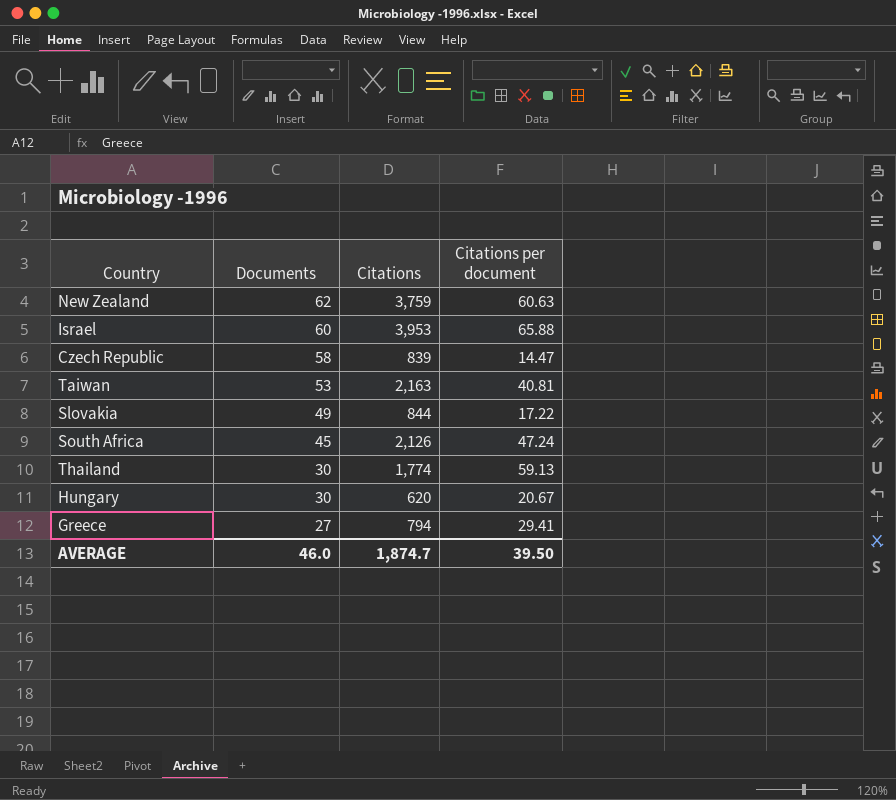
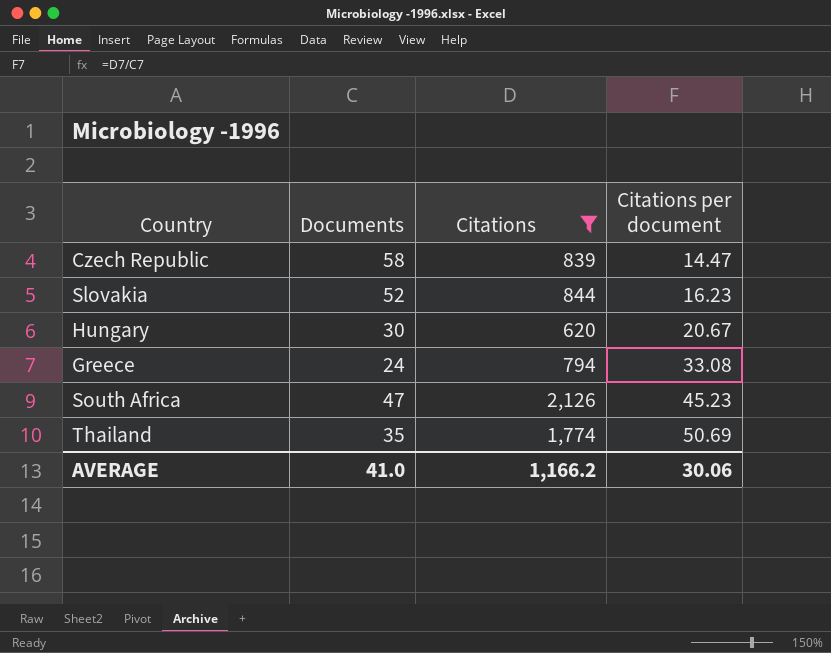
filter: none -> Citations <= 2,126
row order: Documents descending -> Citations per document ascending
Slovakia | Documents: 49 -> 52
Slovakia | Citations per document: 17.22 -> 16.23
Greece | Documents: 27 -> 24
Greece | Citations per document: 29.41 -> 33.08
South Africa | Documents: 45 -> 47
South Africa | Citations per document: 47.24 -> 45.23
Thailand | Documents: 30 -> 35
Thailand | Citations per document: 59.13 -> 50.69
AVERAGE | Documents: 46.0 -> 41.0
AVERAGE | Citations: 1,874.7 -> 1,166.2
AVERAGE | Citations per document: 39.50 -> 30.06

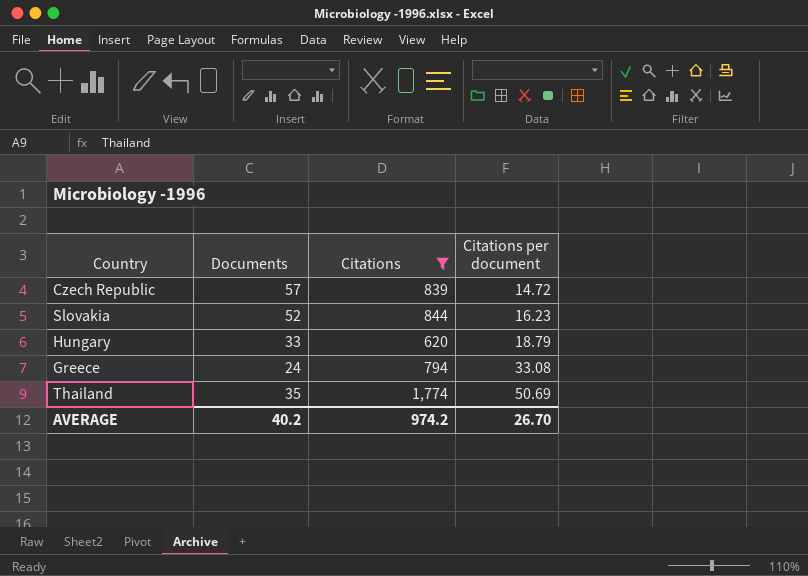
row South Africa: 47 | 2,126 | 45.23 -> none
Czech Republic | Documents: 58 -> 57
Czech Republic | Citations per document: 14.47 -> 14.72
Hungary | Documents: 30 -> 33
Hungary | Citations per document: 20.67 -> 18.79
AVERAGE | Documents: 41.0 -> 40.2
AVERAGE | Citations: 1,166.2 -> 974.2
AVERAGE | Citations per document: 30.06 -> 26.70

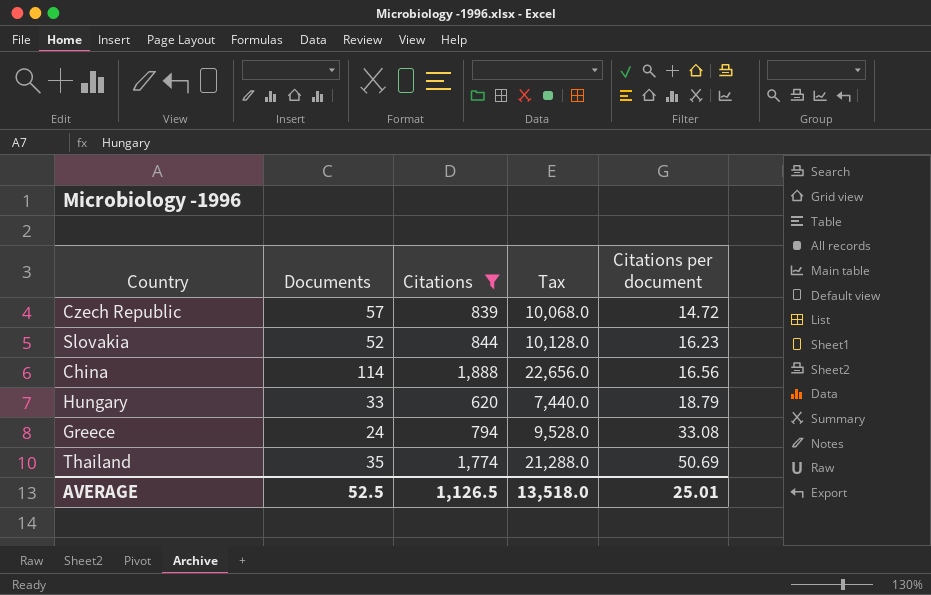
column Tax | formula: none -> [Citations] * 12
row China: none -> 114 | 1,888 | 22,656.0 | 16.56
AVERAGE | Documents: 40.2 -> 52.5
AVERAGE | Citations: 974.2 -> 1,126.5
AVERAGE | Citations per document: 26.70 -> 25.01

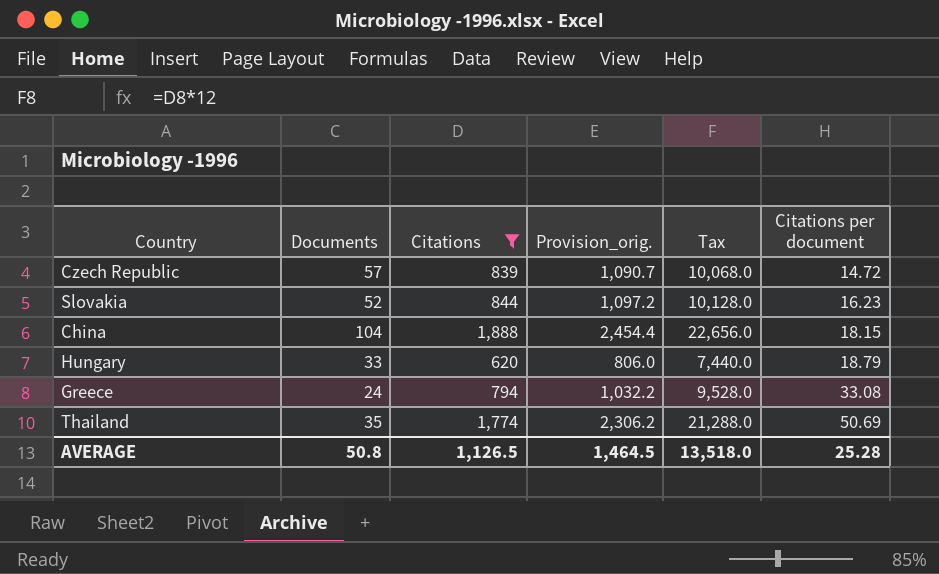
column Provision_orig. | formula: none -> [Citations] * 1.3
China | Documents: 114 -> 104
China | Citations per document: 16.56 -> 18.15
AVERAGE | Documents: 52.5 -> 50.8
AVERAGE | Citations per document: 25.01 -> 25.28

